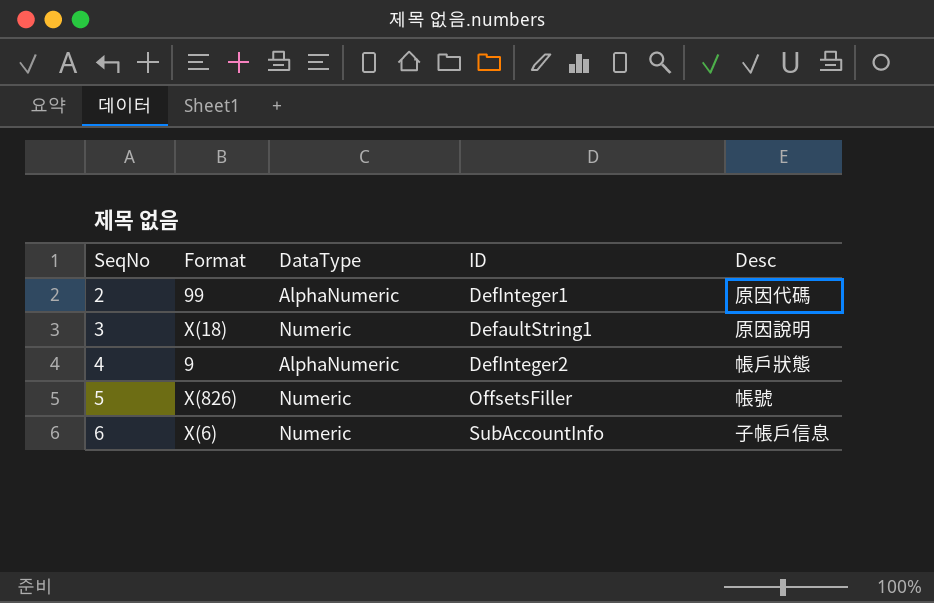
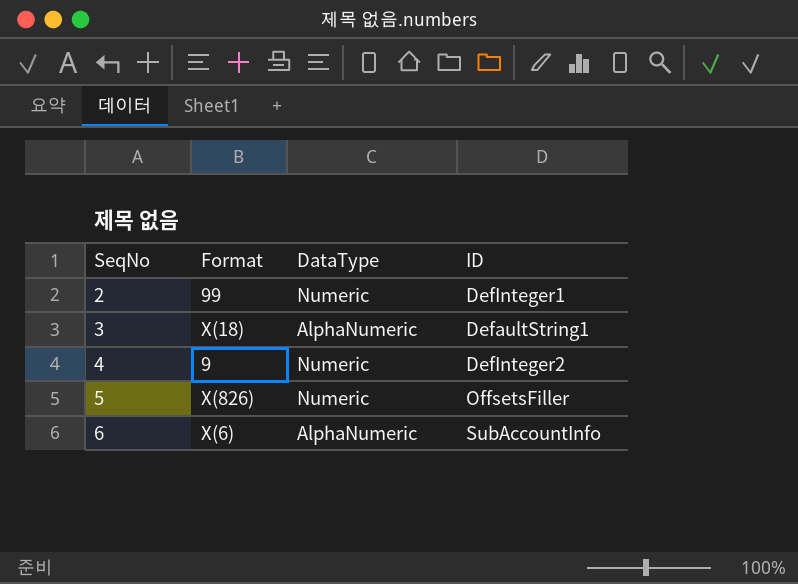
column Desc | position: 5 -> none
2 | DataType: AlphaNumeric -> Numeric
3 | DataType: Numeric -> AlphaNumeric
4 | DataType: AlphaNumeric -> Numeric
6 | DataType: Numeric -> AlphaNumeric

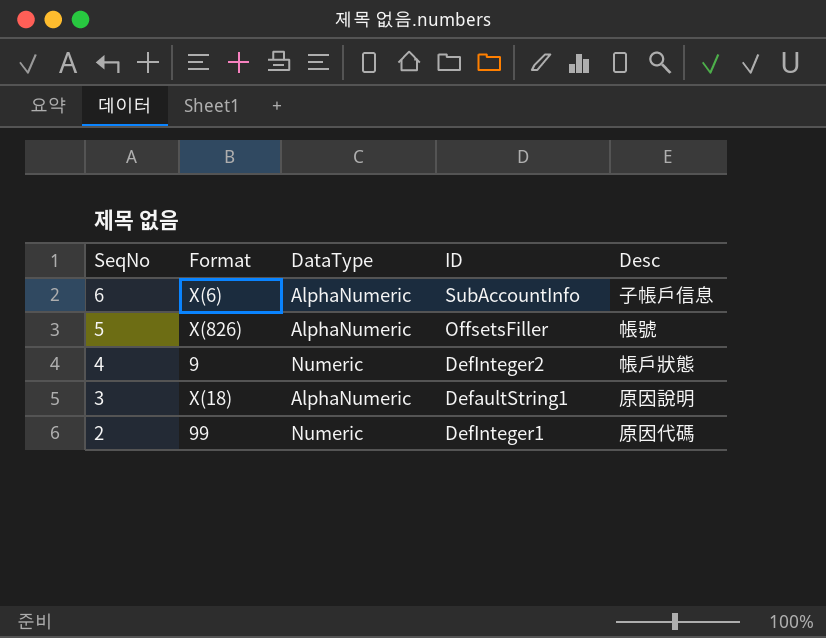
row order: SeqNo ascending -> SeqNo descending
column Desc | position: none -> 5
5 | DataType: Numeric -> AlphaNumeric

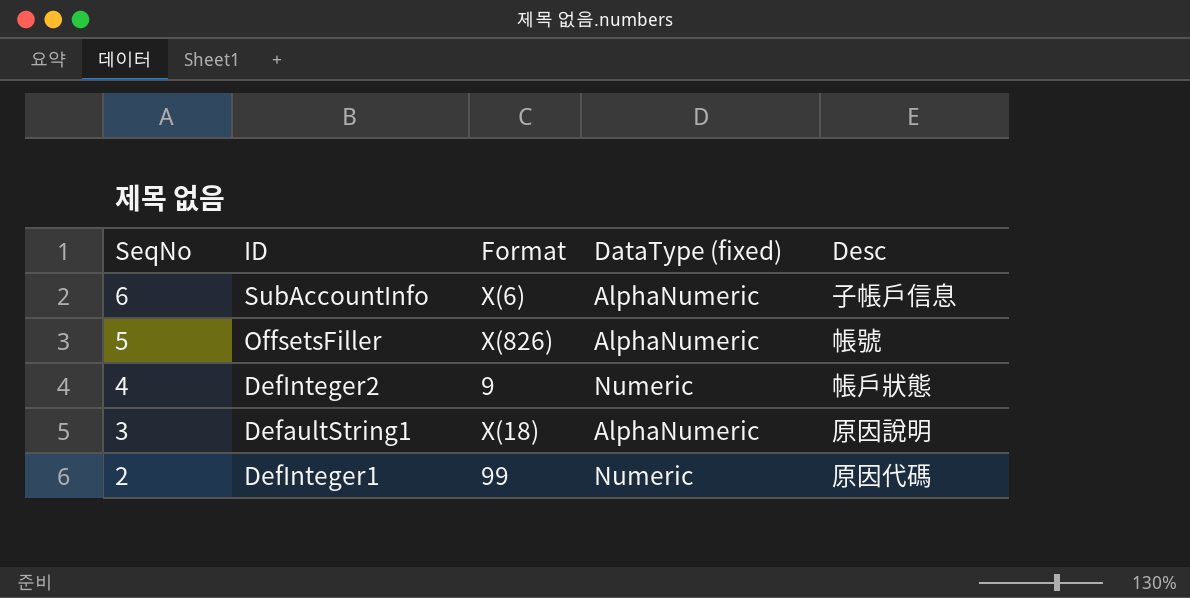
column ID | position: 4 -> 2
column name: DataType -> DataType (fixed)

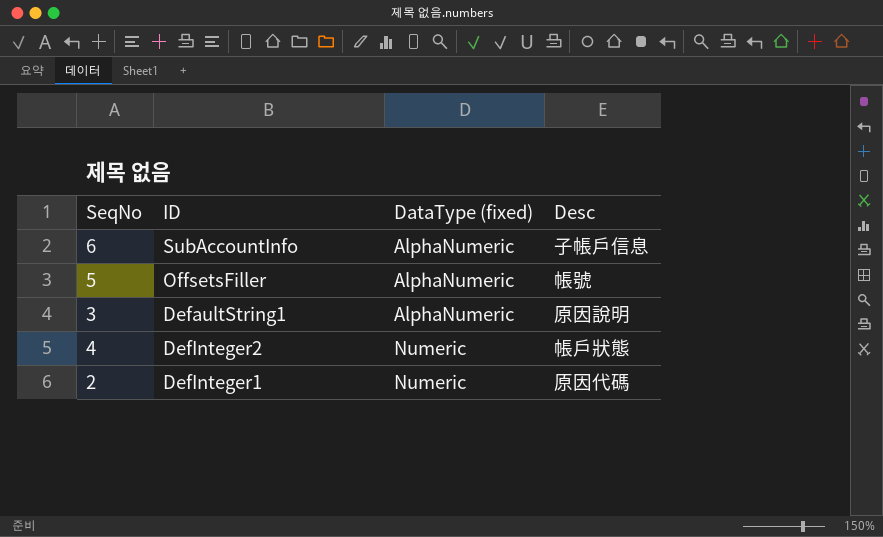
row order: SeqNo descending -> DataType (fixed) ascending
column Format | position: 3 -> none

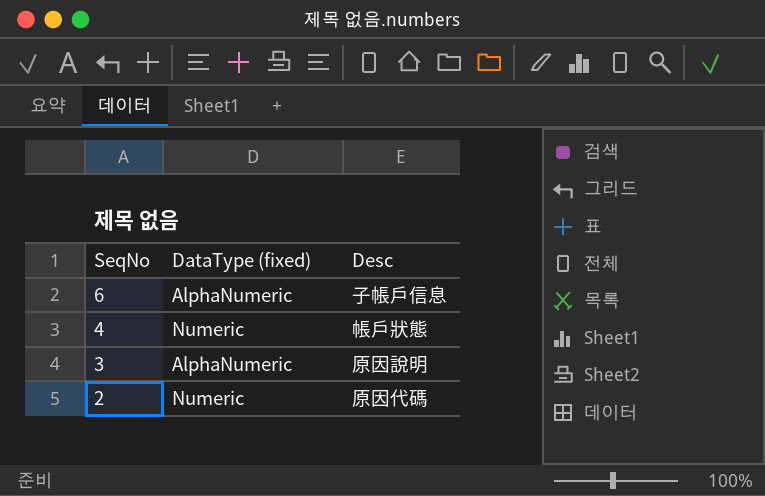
row order: DataType (fixed) ascending -> SeqNo descending
column ID | position: 2 -> none
row 5: OffsetsFiller | AlphaNumeric | 帳號 -> none

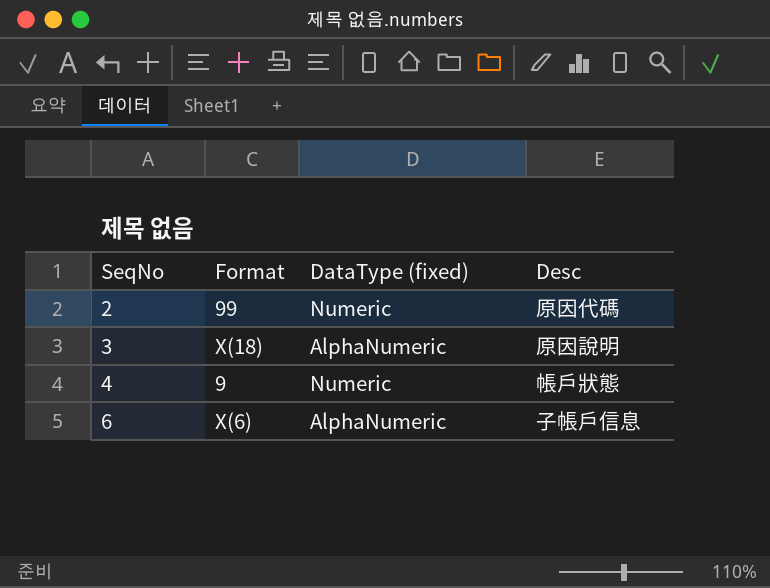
row order: SeqNo descending -> SeqNo ascending
column Format | position: none -> 2

